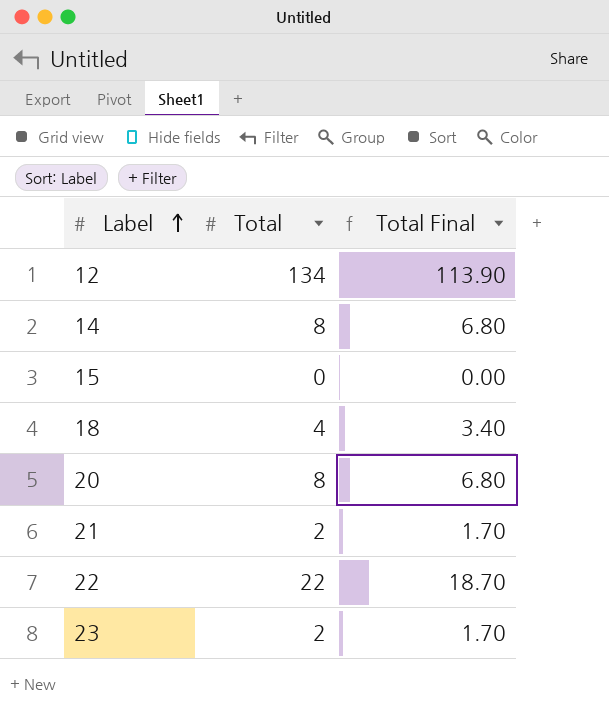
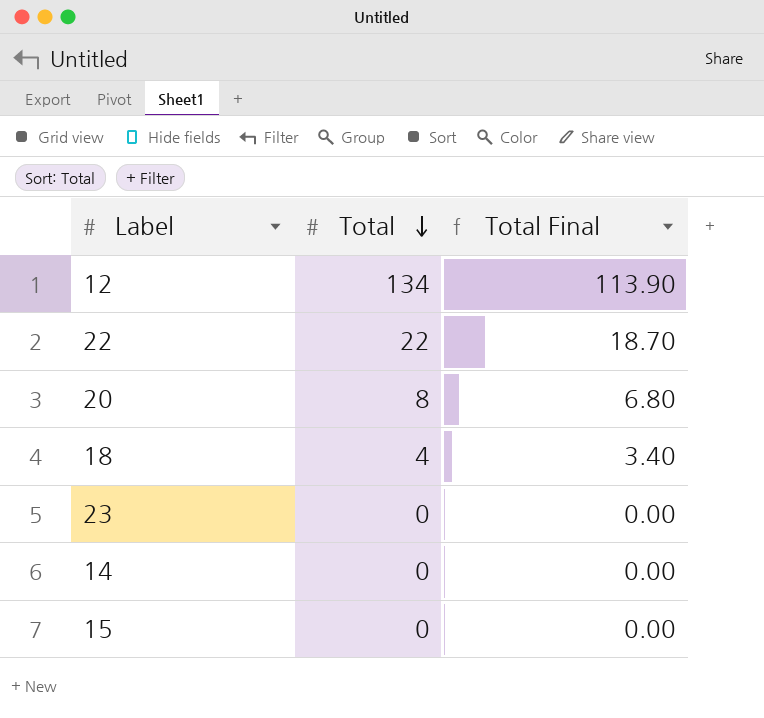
row order: Label ascending -> Total descending
row 21: 2 | 1.70 -> none
23 | Total: 2 -> 0
23 | Total Final: 1.70 -> 0.00
14 | Total: 8 -> 0
14 | Total Final: 6.80 -> 0.00

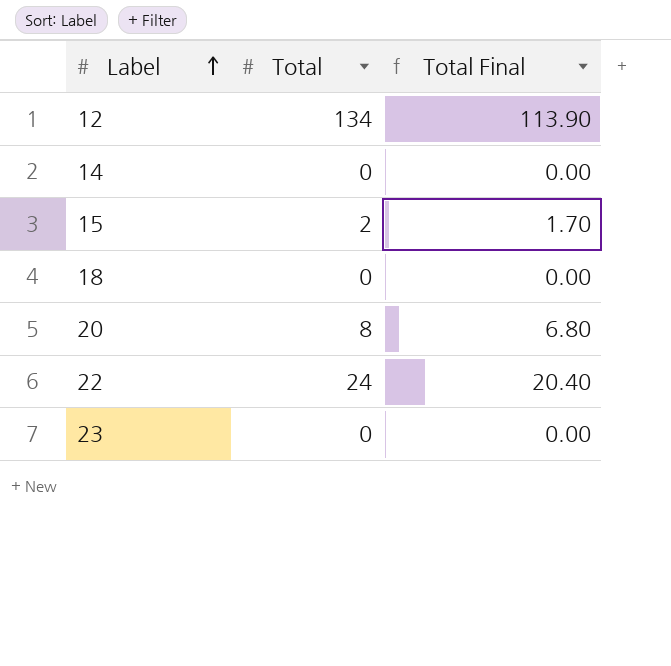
row order: Total descending -> Label ascending
15 | Total: 0 -> 2
15 | Total Final: 0.00 -> 1.70
18 | Total: 4 -> 0
18 | Total Final: 3.40 -> 0.00
22 | Total: 22 -> 24
22 | Total Final: 18.70 -> 20.40

